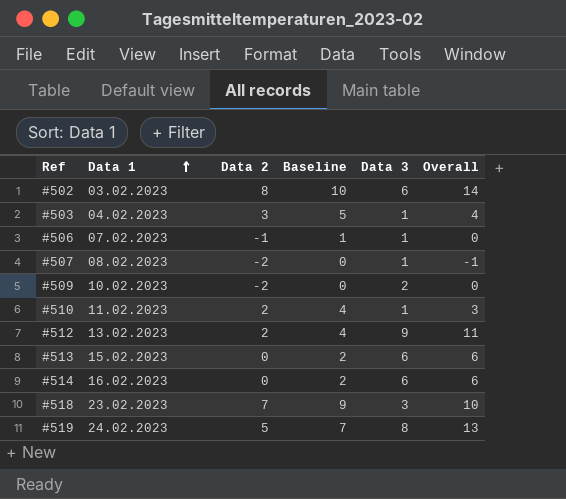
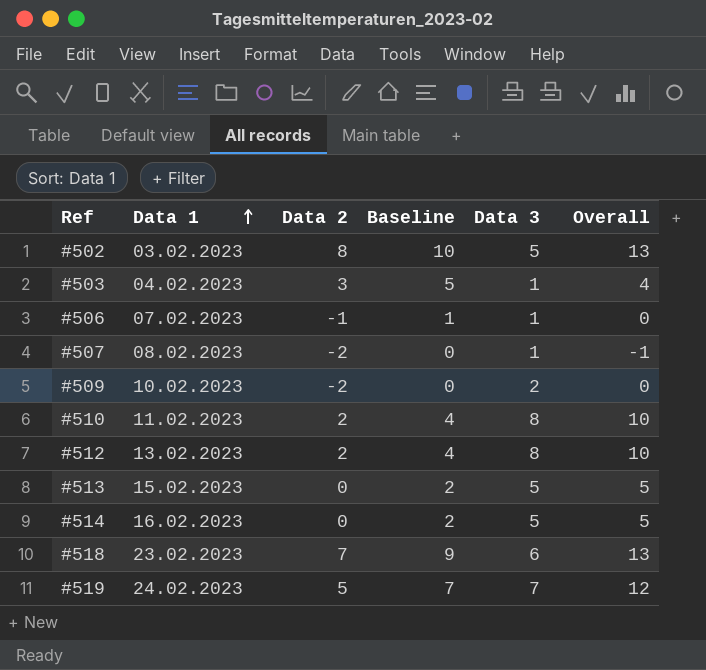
#502 | Data 3: 6 -> 5
#502 | Overall: 14 -> 13
#510 | Data 3: 1 -> 8
#510 | Overall: 3 -> 10
#512 | Data 3: 9 -> 8
#512 | Overall: 11 -> 10
#513 | Data 3: 6 -> 5
#513 | Overall: 6 -> 5
#514 | Data 3: 6 -> 5
#514 | Overall: 6 -> 5
#518 | Data 3: 3 -> 6
#518 | Overall: 10 -> 13
#519 | Data 3: 8 -> 7
#519 | Overall: 13 -> 12

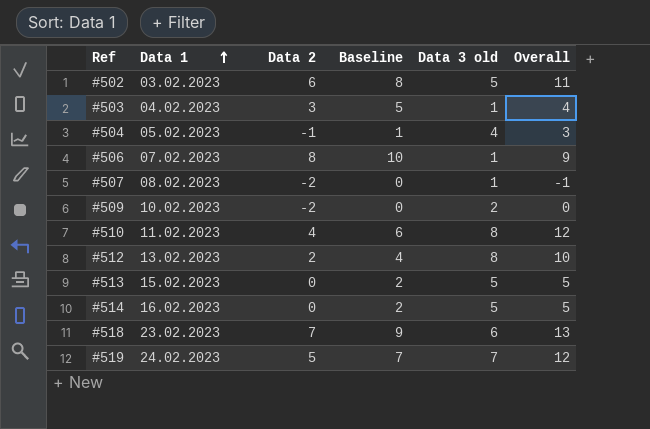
column name: Data 3 -> Data 3 old
#502 | Data 2: 8 -> 6
#502 | Baseline: 10 -> 8
#502 | Overall: 13 -> 11
row #504: none -> 05.02.2023 | -1 | 1 | 4 | 3
#506 | Data 2: -1 -> 8
#506 | Baseline: 1 -> 10
#506 | Overall: 0 -> 9
#510 | Data 2: 2 -> 4
#510 | Baseline: 4 -> 6
#510 | Overall: 10 -> 12

